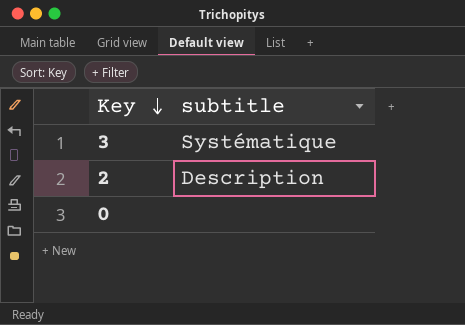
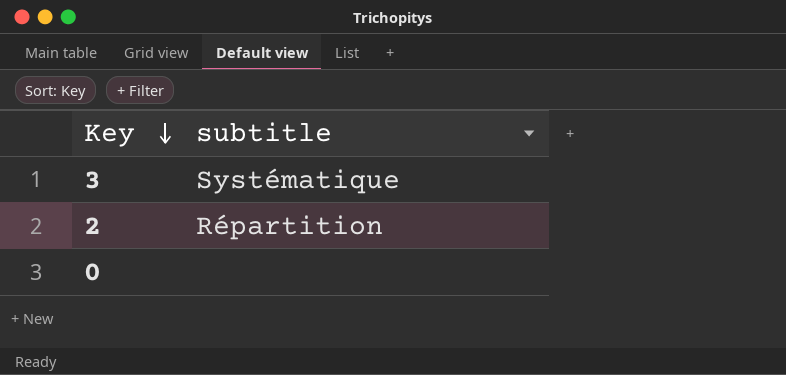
2 | subtitle: Description -> Répartition

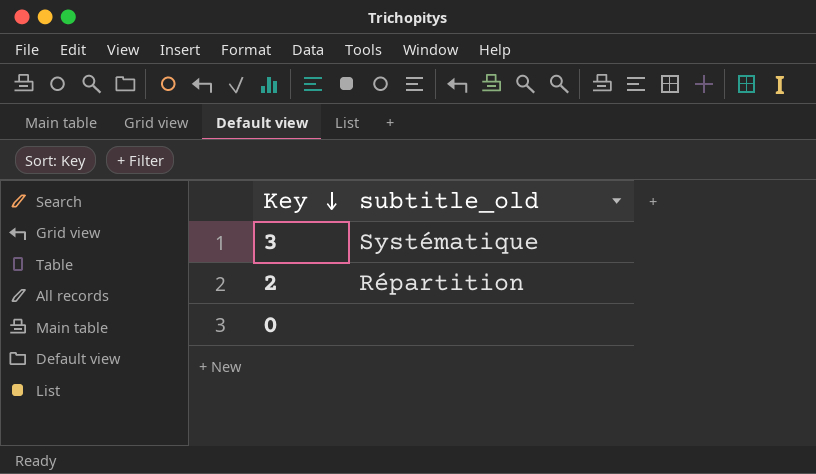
column name: subtitle -> subtitle_old

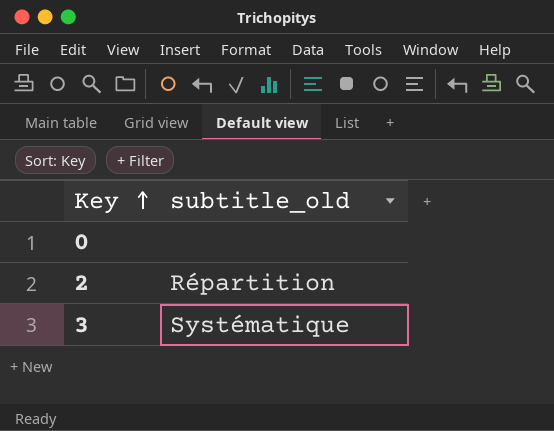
row order: Key descending -> Key ascending

